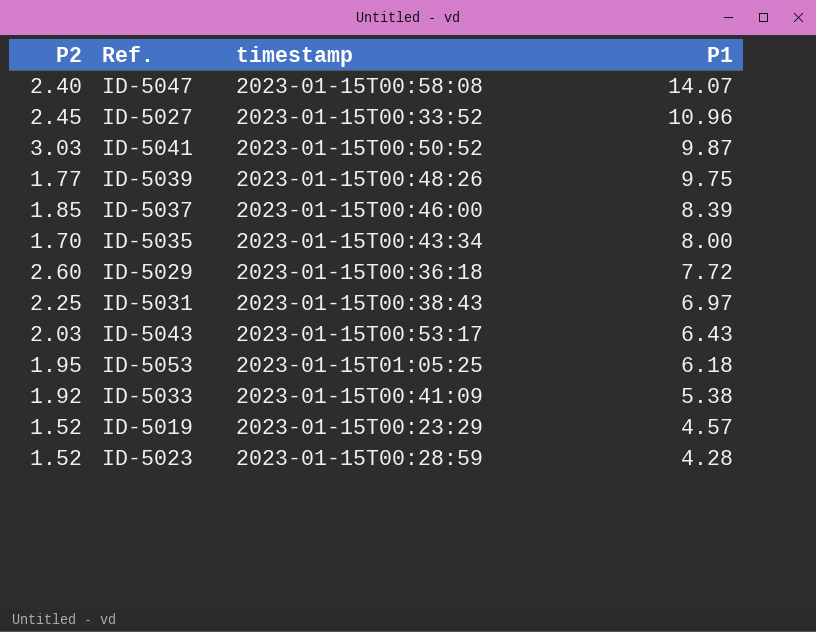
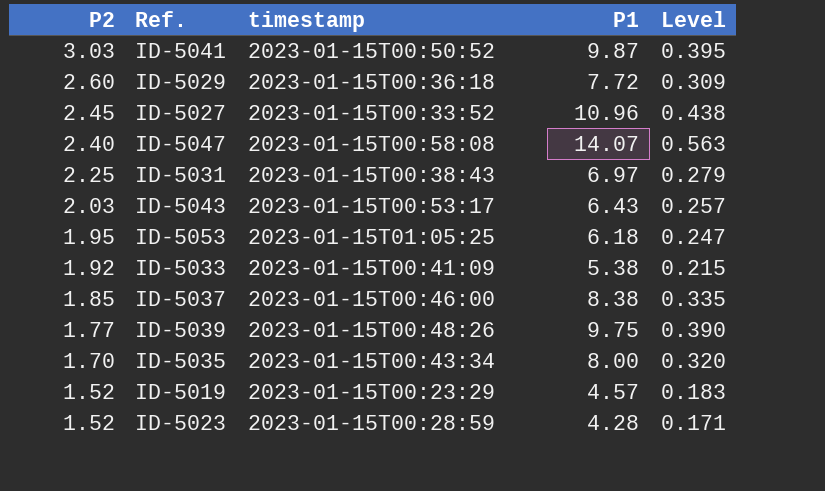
row order: P1 descending -> P2 descending
column Level | formula: none -> [P1] * 0.04
ID-5037 | P1: 8.39 -> 8.38

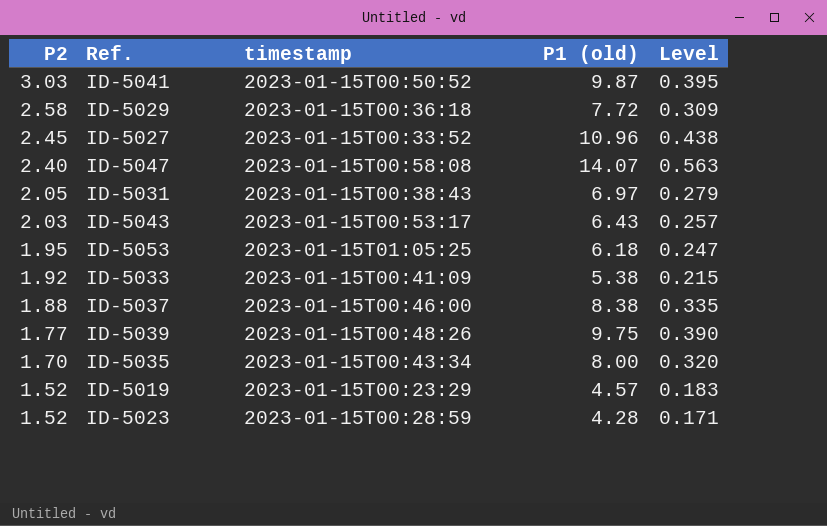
column name: P1 -> P1 (old)
ID-5029 | P2: 2.60 -> 2.58
ID-5031 | P2: 2.25 -> 2.05
ID-5037 | P2: 1.85 -> 1.88

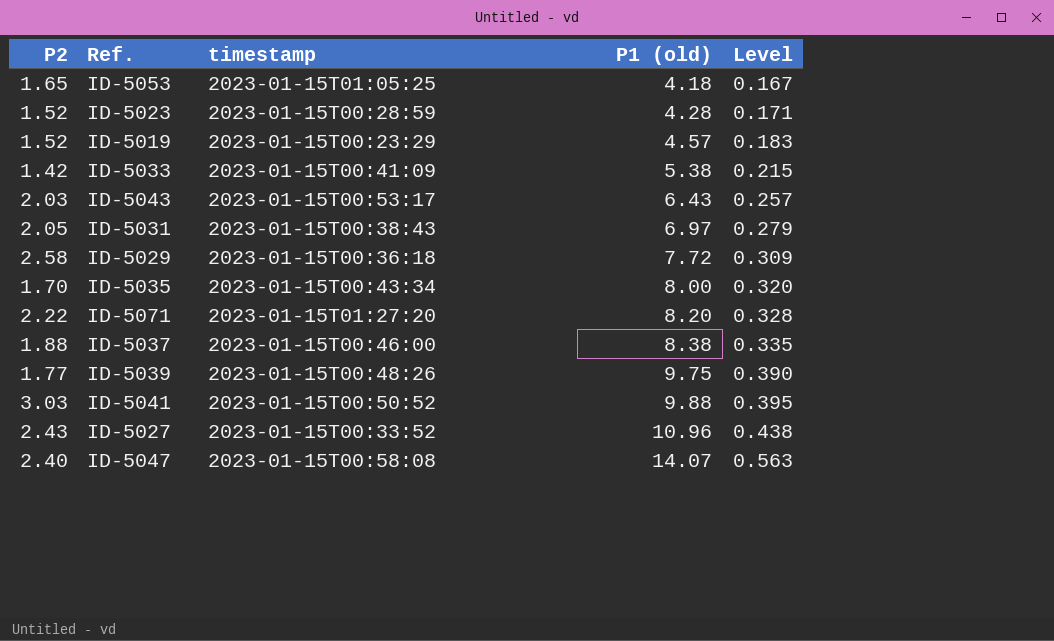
row order: P2 descending -> P1 (old) ascending
ID-5053 | P2: 1.95 -> 1.65
ID-5053 | P1 (old): 6.18 -> 4.18
ID-5053 | Level: 0.247 -> 0.167
ID-5033 | P2: 1.92 -> 1.42
row ID-5071: none -> 2.22 | 2023-01-15T01:27:20 | 8.20 | 0.328
ID-5041 | P1 (old): 9.87 -> 9.88
ID-5027 | P2: 2.45 -> 2.43

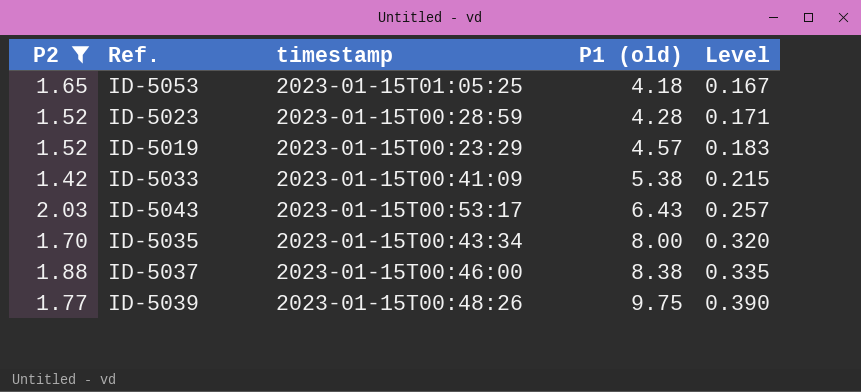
filter: none -> P2 <= 2.03

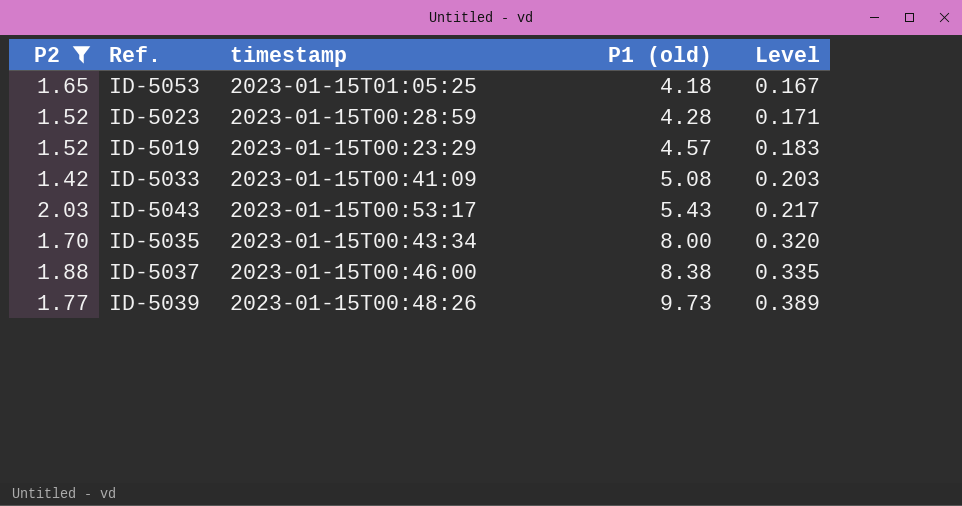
ID-5033 | P1 (old): 5.38 -> 5.08
ID-5033 | Level: 0.215 -> 0.203
ID-5043 | P1 (old): 6.43 -> 5.43
ID-5043 | Level: 0.257 -> 0.217
ID-5039 | P1 (old): 9.75 -> 9.73
ID-5039 | Level: 0.390 -> 0.389

